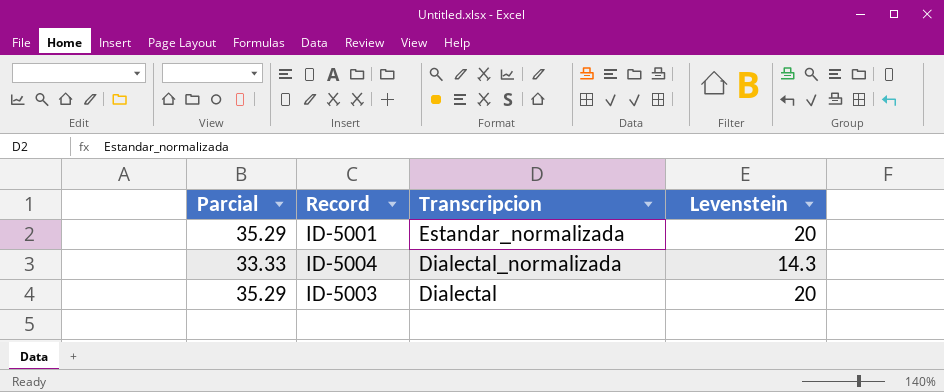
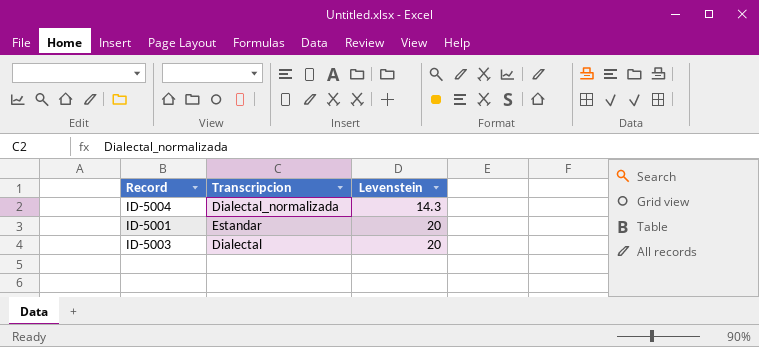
row order: Transcripcion descending -> Levenstein ascending
column Parcial | position: 1 -> none
ID-5001 | Transcripcion: Estandar_normalizada -> Estandar

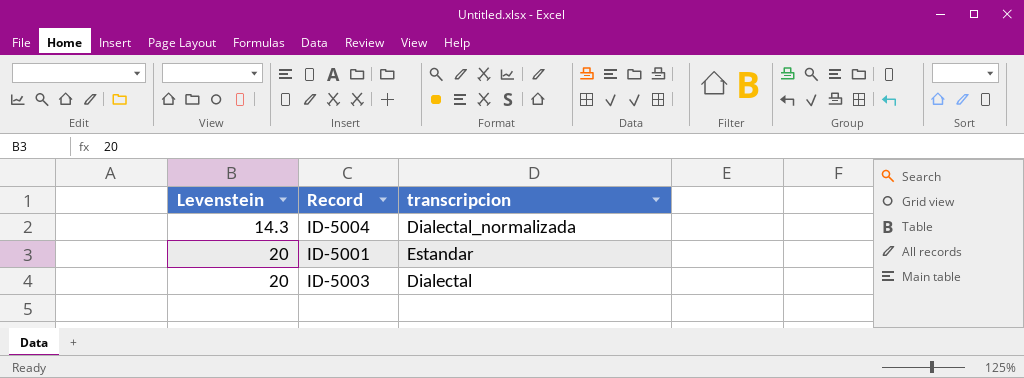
column Levenstein | position: 3 -> 1
column name: Transcripcion -> transcripcion

